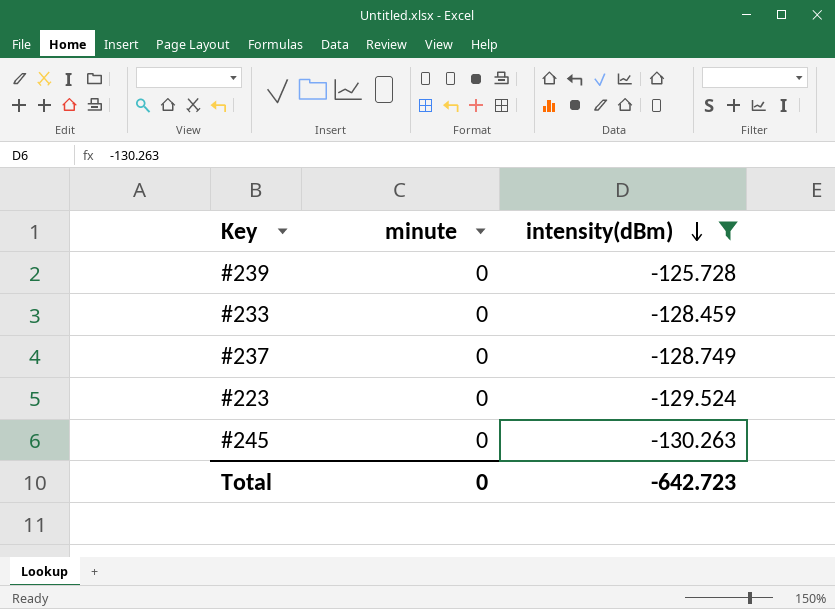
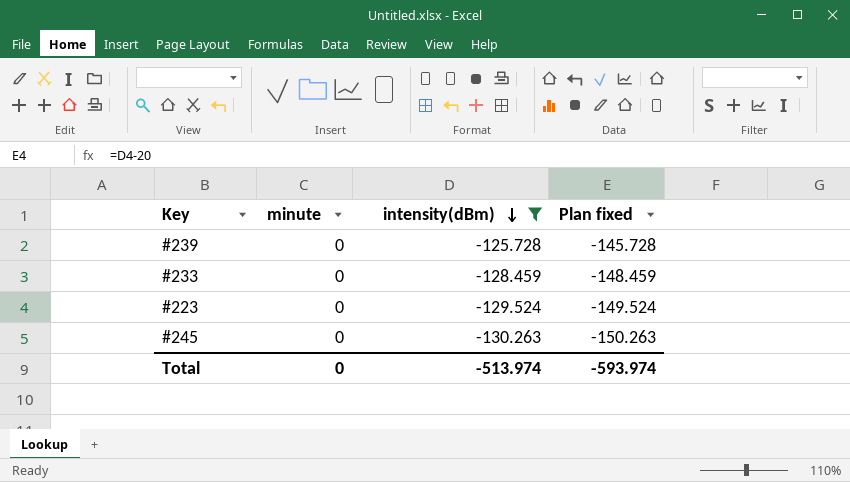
column Plan fixed | formula: none -> [intensity(dBm)] - 20
row #237: 0 | -128.749 -> none
Total | intensity(dBm): -642.723 -> -513.974

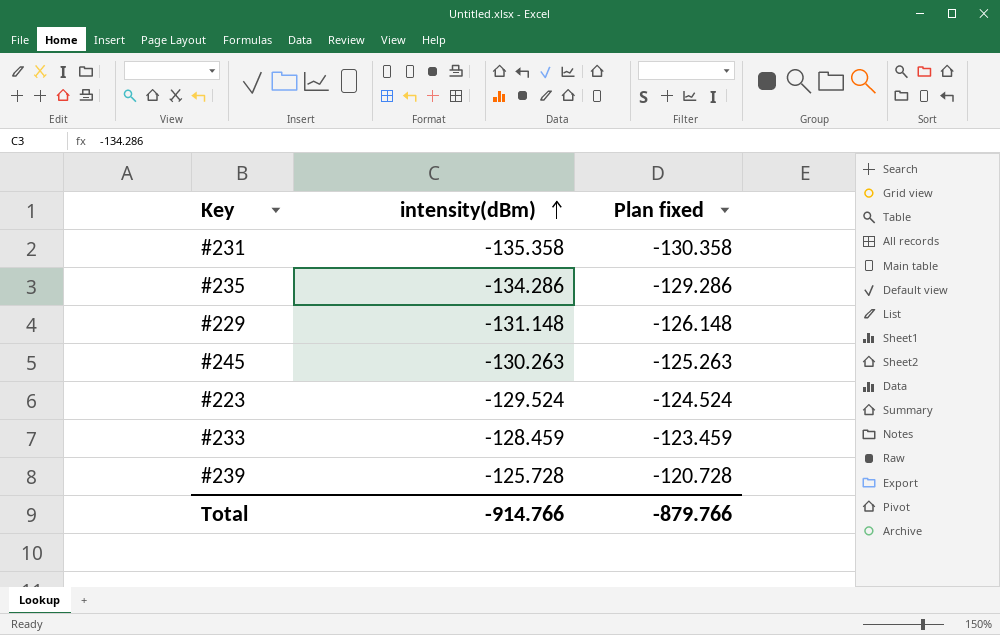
filter: intensity(dBm) >= -130.263 -> none
row order: intensity(dBm) descending -> intensity(dBm) ascending
column minute | position: 2 -> none
column Plan fixed | formula: [intensity(dBm)] - 20 -> [intensity(dBm)] + 5
Total | intensity(dBm): -513.974 -> -914.766
Total | Plan fixed: -593.974 -> -879.766

